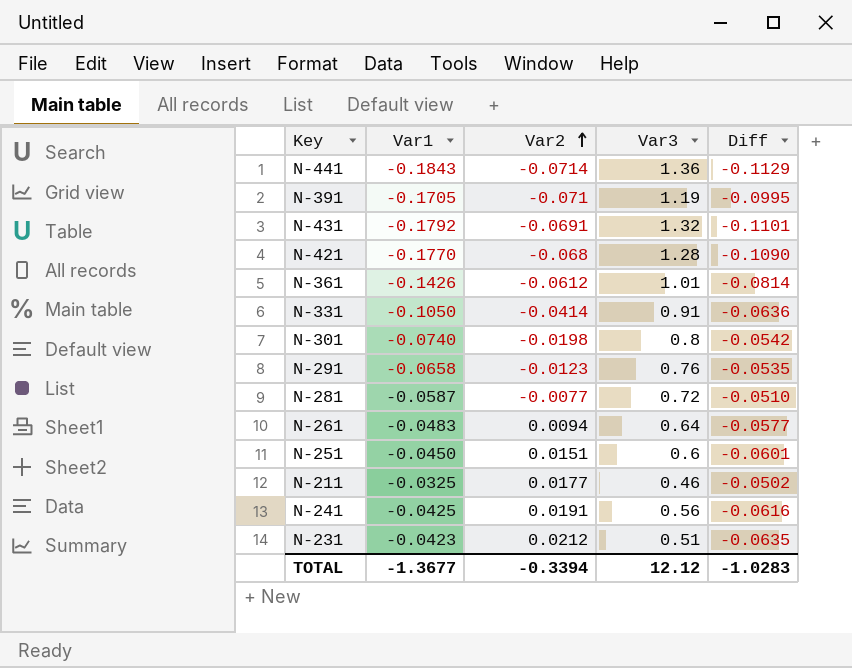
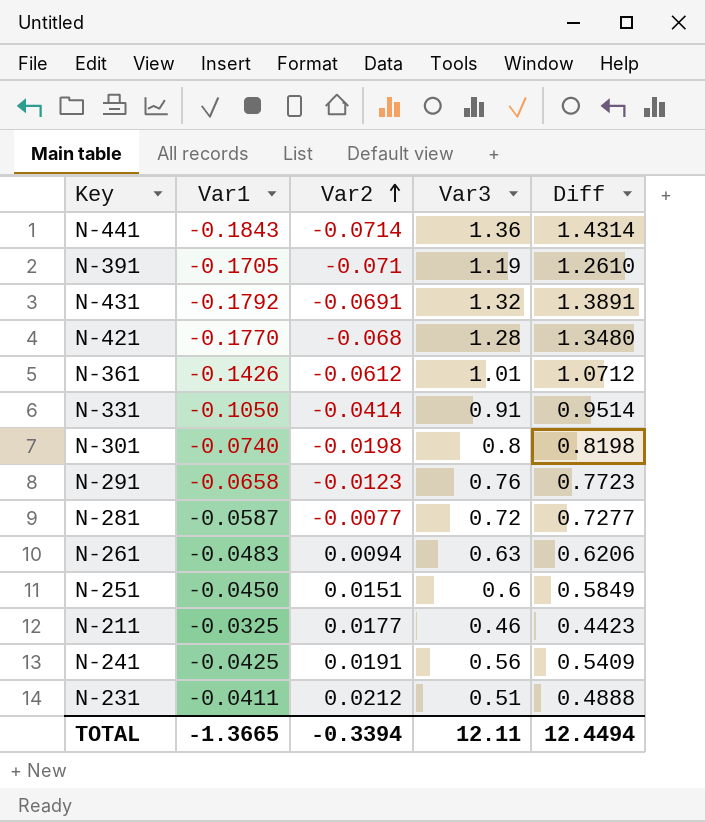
column Diff | formula: [Var1] - [Var2] -> [Var3] - [Var2]
N-261 | Var3: 0.64 -> 0.63
N-231 | Var1: -0.0423 -> -0.0411
TOTAL | Var1: -1.3677 -> -1.3665
TOTAL | Var3: 12.12 -> 12.11
TOTAL | Diff: -1.0283 -> 12.4494

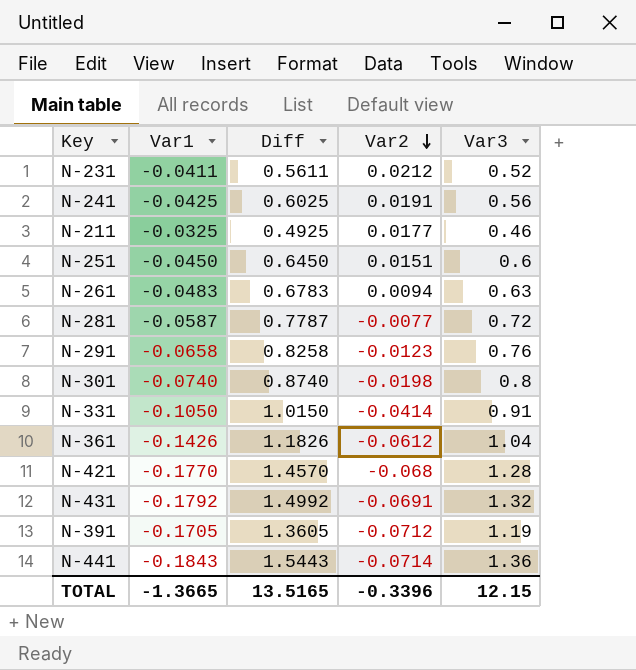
row order: Var2 ascending -> Var2 descending
column Diff | formula: [Var3] - [Var2] -> [Var3] - [Var1]
column Diff | position: 5 -> 3
N-231 | Var3: 0.51 -> 0.52
N-361 | Var3: 1.01 -> 1.04
N-391 | Var2: -0.071 -> -0.0712
TOTAL | Diff: 12.4494 -> 13.5165
TOTAL | Var2: -0.3394 -> -0.3396
TOTAL | Var3: 12.11 -> 12.15

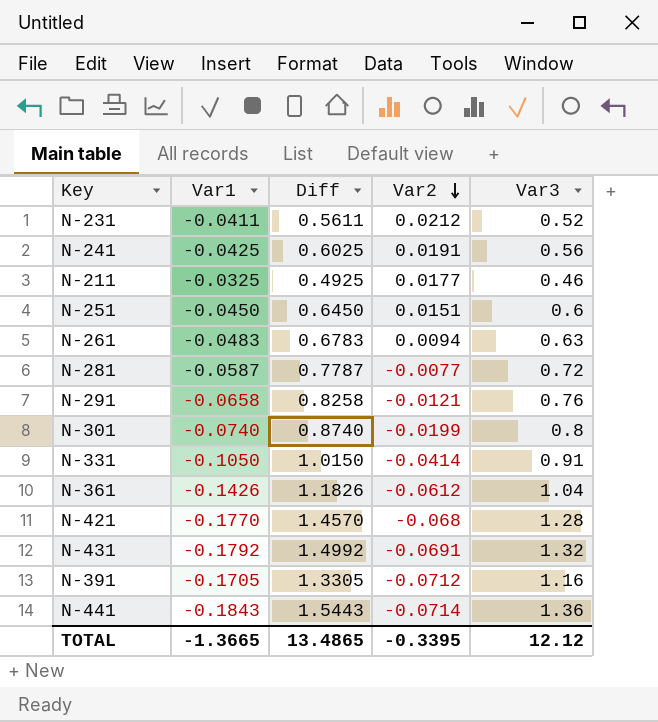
N-291 | Var2: -0.0123 -> -0.0121
N-301 | Var2: -0.0198 -> -0.0199
N-391 | Diff: 1.3605 -> 1.3305
N-391 | Var3: 1.19 -> 1.16
TOTAL | Diff: 13.5165 -> 13.4865
TOTAL | Var2: -0.3396 -> -0.3395
TOTAL | Var3: 12.15 -> 12.12

